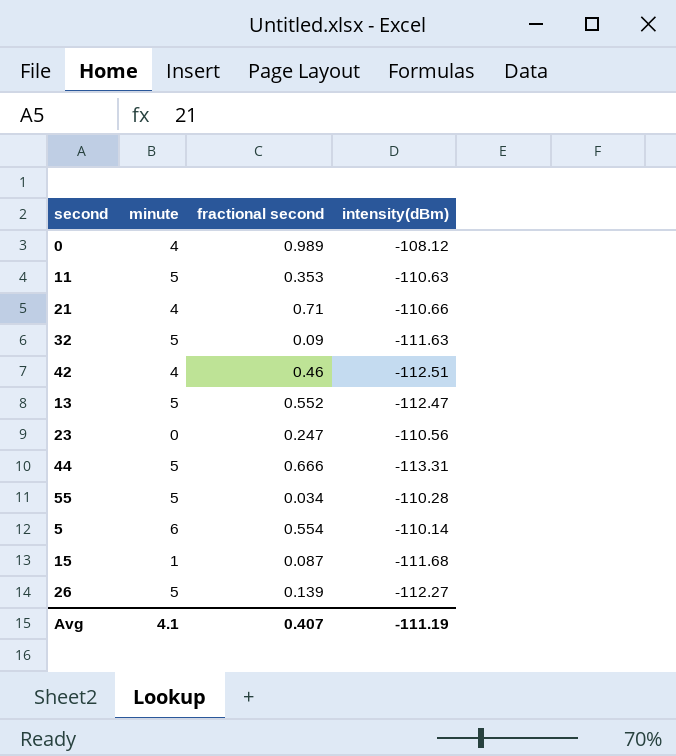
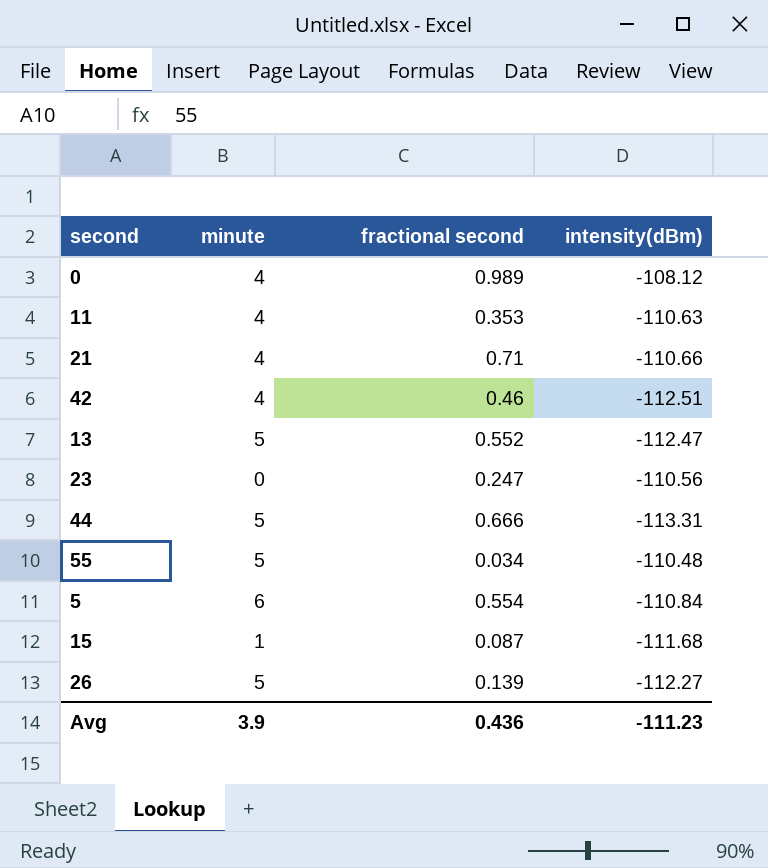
row 32: 5 | 0.09 | -111.63 -> none
11 | minute: 5 -> 4
55 | intensity(dBm): -110.28 -> -110.48
5 | intensity(dBm): -110.14 -> -110.84
Avg | minute: 4.1 -> 3.9
Avg | fractional second: 0.407 -> 0.436
Avg | intensity(dBm): -111.19 -> -111.23

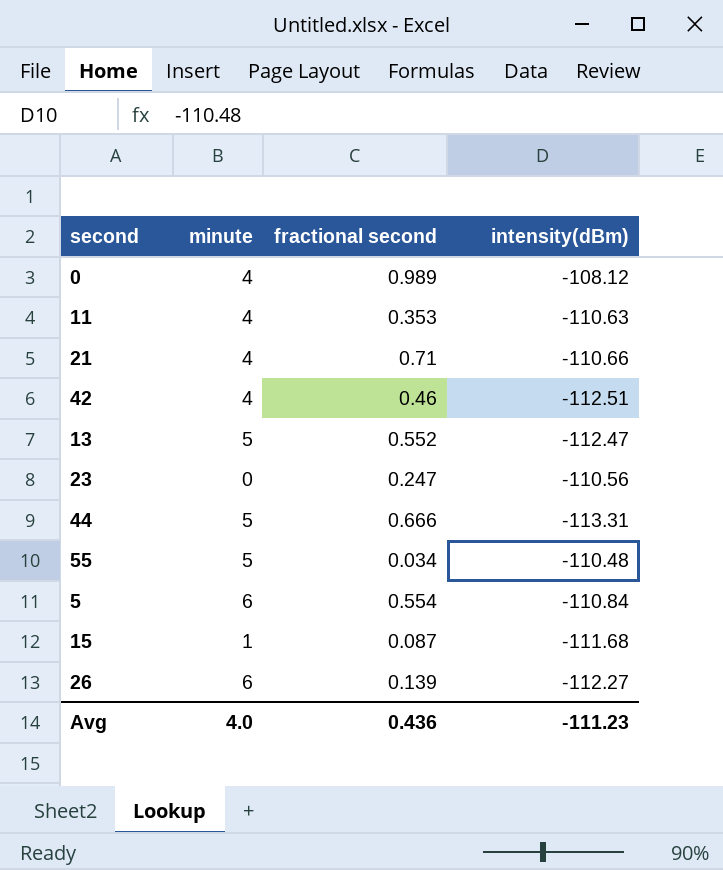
26 | minute: 5 -> 6
Avg | minute: 3.9 -> 4.0

